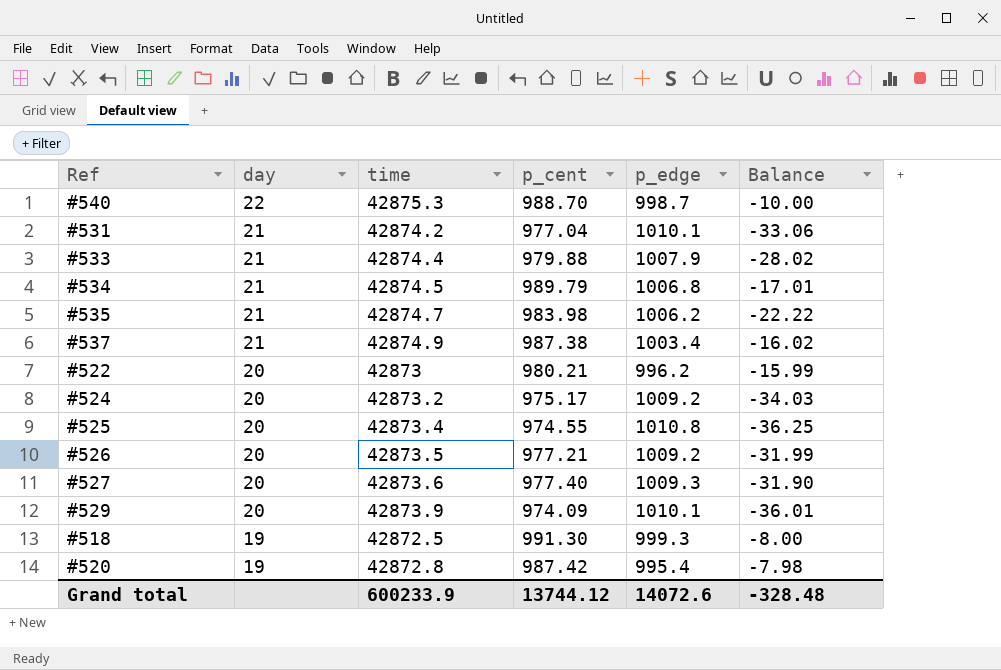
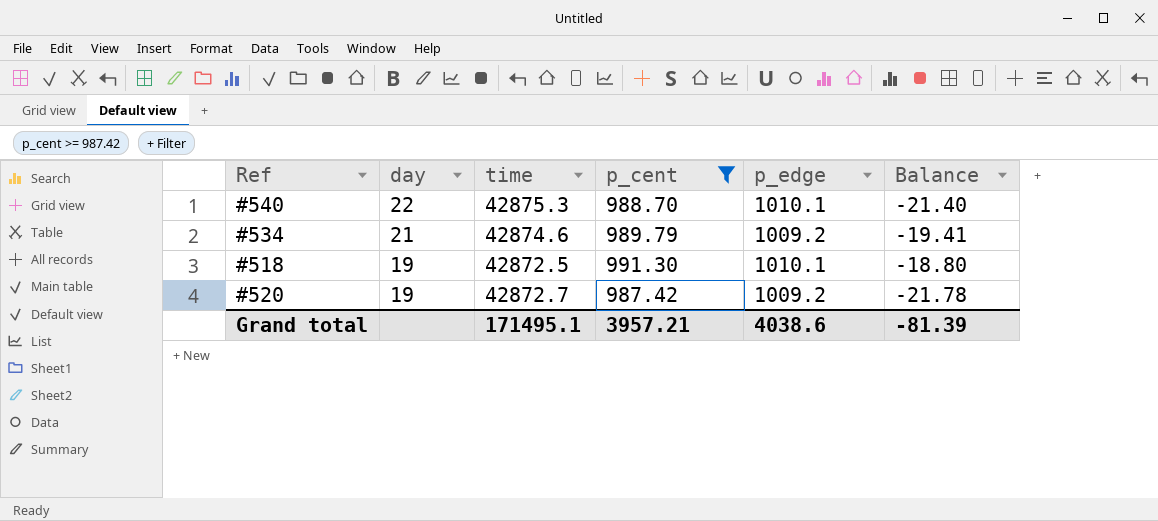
filter: none -> p_cent >= 987.42
#540 | p_edge: 998.7 -> 1010.1
#540 | Balance: -10.00 -> -21.40
#534 | time: 42874.5 -> 42874.6
#534 | p_edge: 1006.8 -> 1009.2
#534 | Balance: -17.01 -> -19.41
#518 | p_edge: 999.3 -> 1010.1
#518 | Balance: -8.00 -> -18.80
#520 | time: 42872.8 -> 42872.7
#520 | p_edge: 995.4 -> 1009.2
#520 | Balance: -7.98 -> -21.78
Grand total | time: 600233.9 -> 171495.1
Grand total | p_cent: 13744.12 -> 3957.21
Grand total | p_edge: 14072.6 -> 4038.6
Grand total | Balance: -328.48 -> -81.39

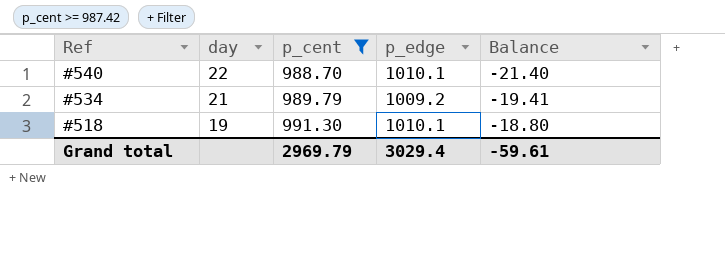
column time | position: 3 -> none
row #520: 19 | 42872.7 | 987.42 | 1009.2 | -21.78 -> none
Grand total | p_cent: 3957.21 -> 2969.79
Grand total | p_edge: 4038.6 -> 3029.4
Grand total | Balance: -81.39 -> -59.61

